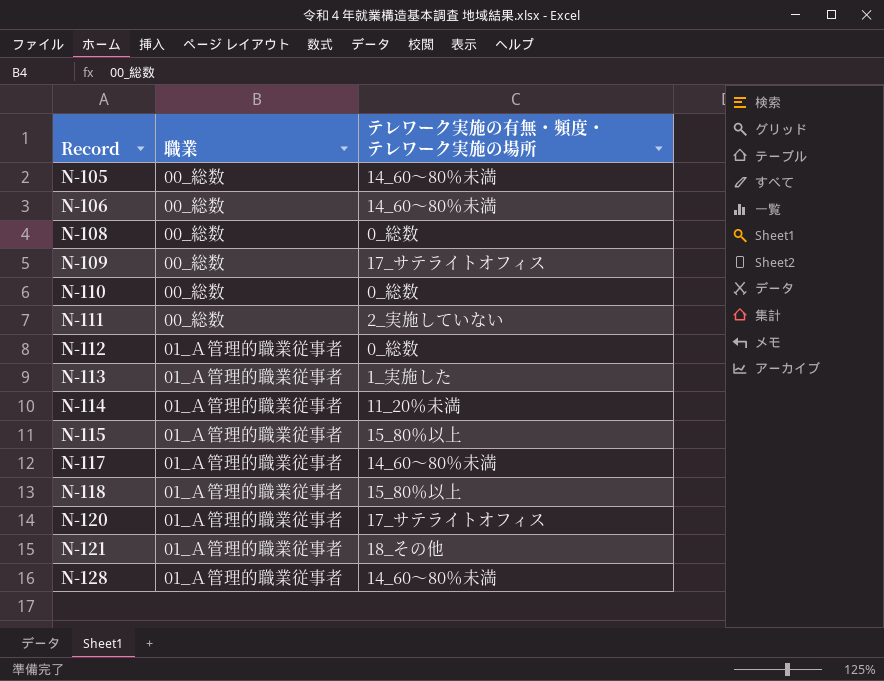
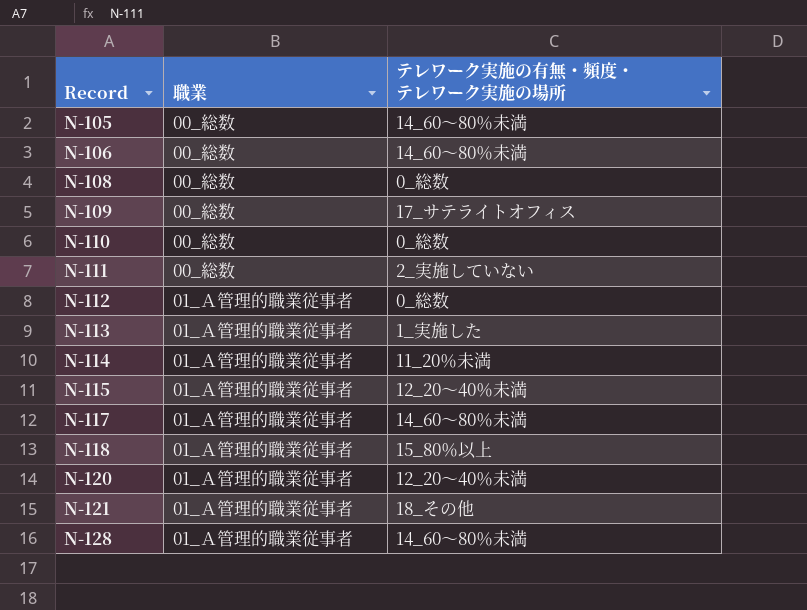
N-115 | テレワーク実施の有無・頻度・テレワーク実施の場所: 15_80％以上 -> 12_20～40％未満
N-120 | テレワーク実施の有無・頻度・テレワーク実施の場所: 17_サテライトオフィス -> 12_20～40％未満

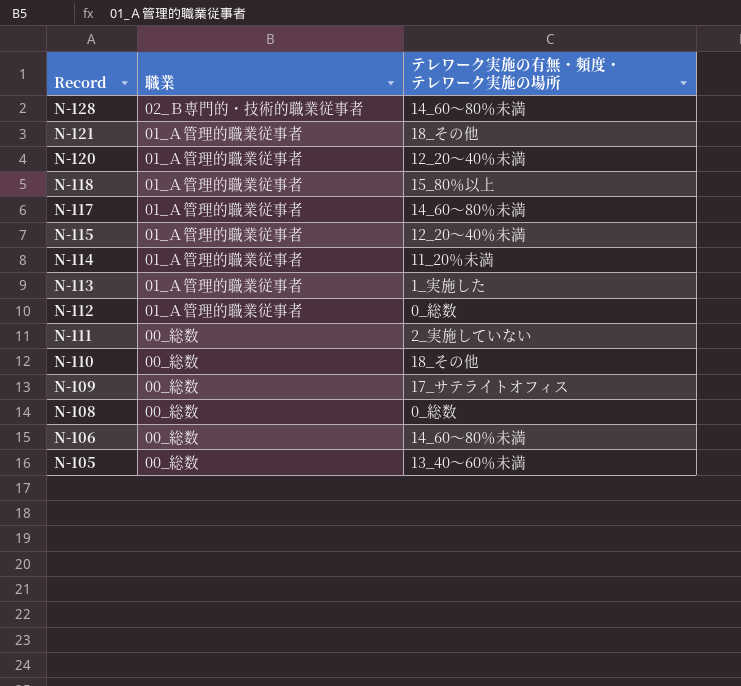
row order: Record ascending -> Record descending
N-128 | 職業: 01_Ａ管理的職業従事者 -> 02_Ｂ専門的・技術的職業従事者
N-110 | テレワーク実施の有無・頻度・テレワーク実施の場所: 0_総数 -> 18_その他
N-105 | テレワーク実施の有無・頻度・テレワーク実施の場所: 14_60～80％未満 -> 13_40～60％未満

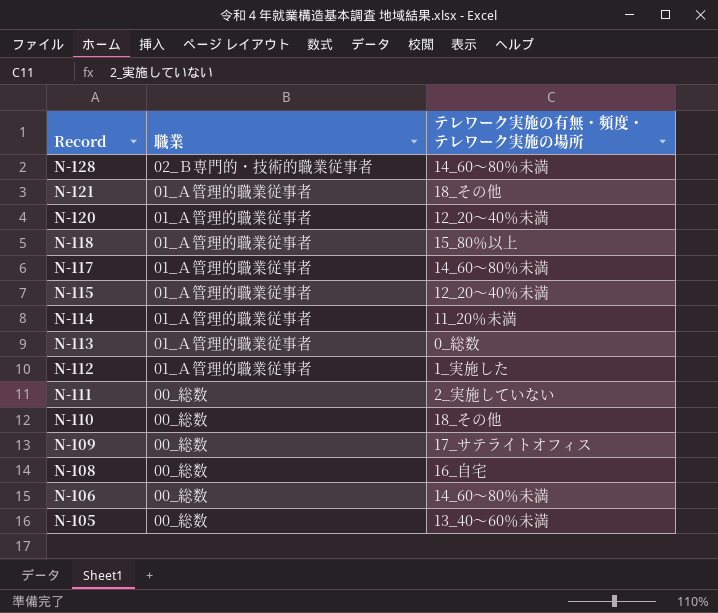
N-113 | テレワーク実施の有無・頻度・テレワーク実施の場所: 1_実施した -> 0_総数
N-112 | テレワーク実施の有無・頻度・テレワーク実施の場所: 0_総数 -> 1_実施した
N-108 | テレワーク実施の有無・頻度・テレワーク実施の場所: 0_総数 -> 16_自宅

